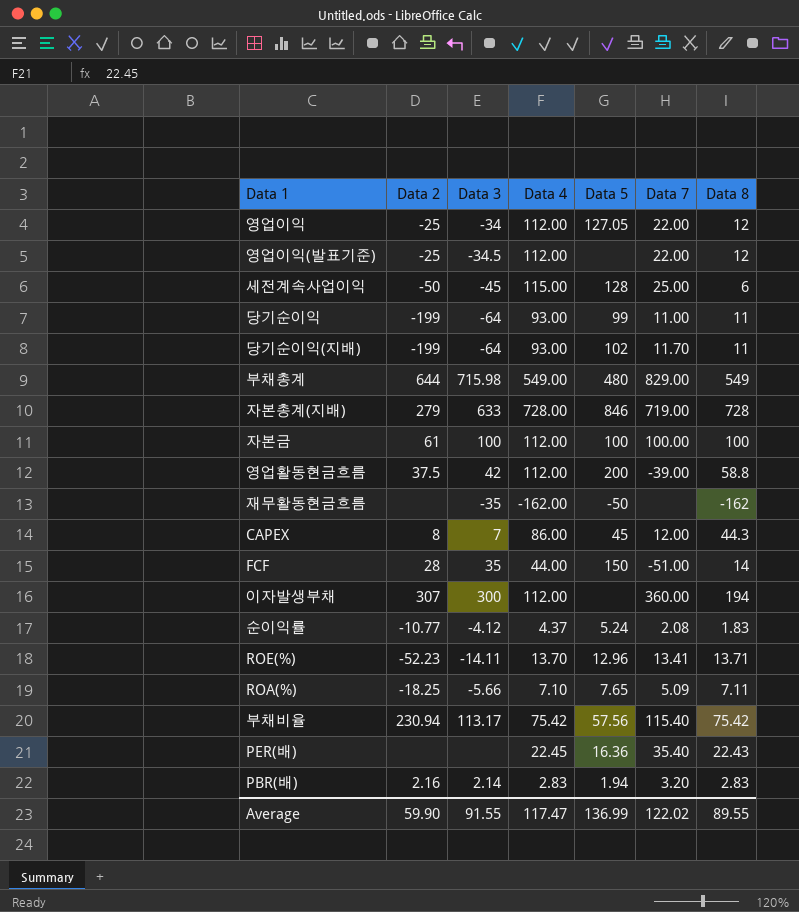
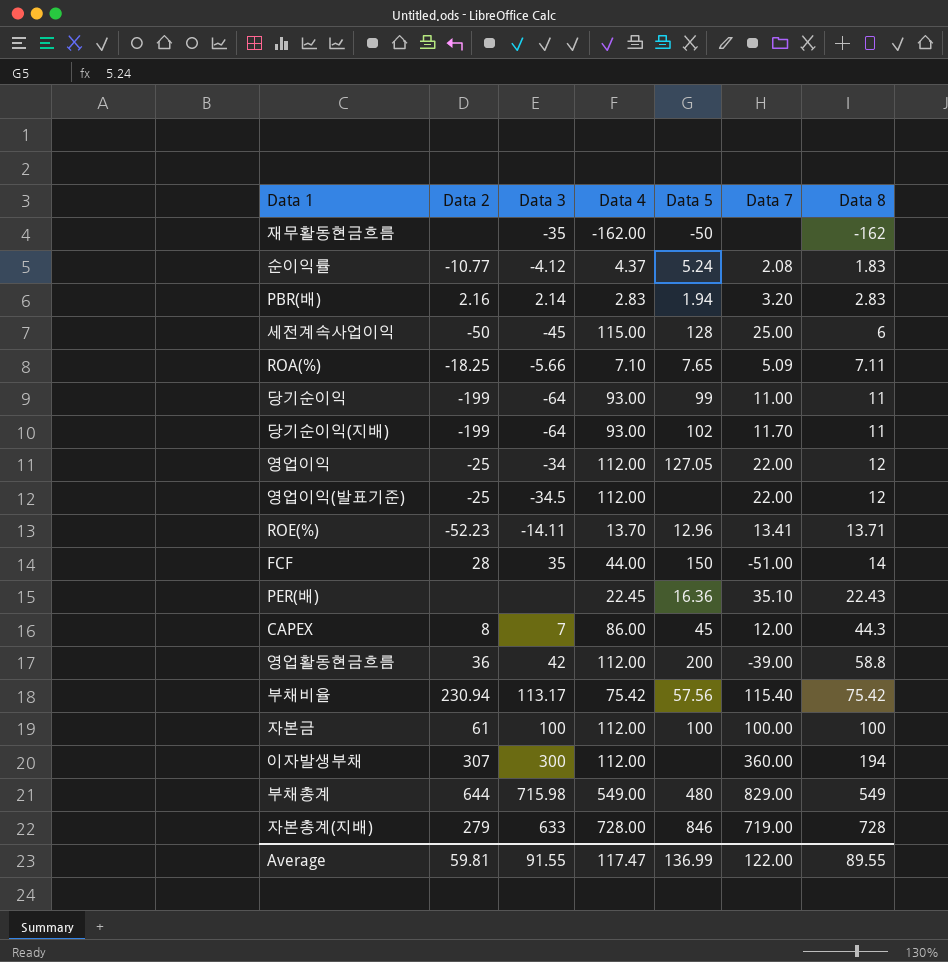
row order: none -> Data 8 ascending
PER(배) | Data 7: 35.40 -> 35.10
영업활동현금흐름 | Data 2: 37.5 -> 36
Average | Data 2: 59.90 -> 59.81
Average | Data 7: 122.02 -> 122.00

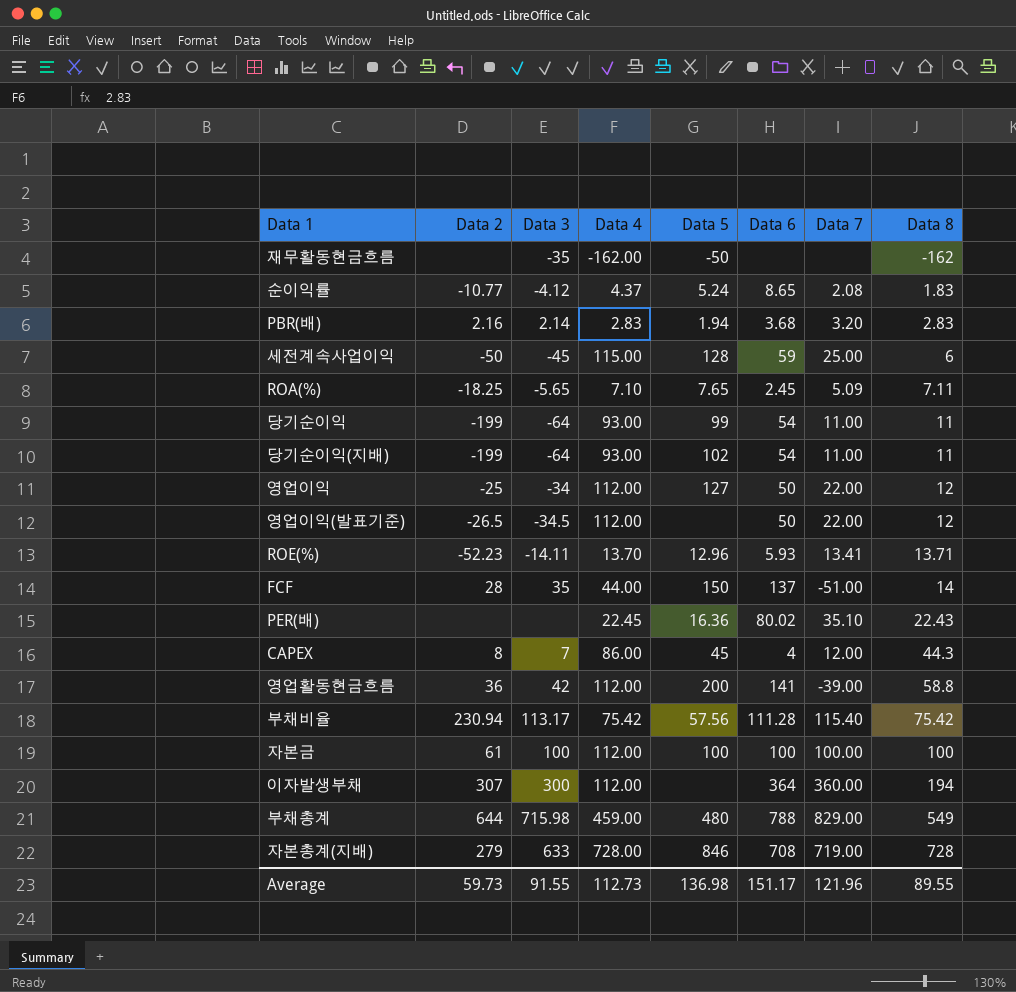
column Data 6 | position: none -> 6
ROA(%) | Data 3: -5.66 -> -5.65
당기순이익(지배) | Data 7: 11.70 -> 11.00
영업이익 | Data 5: 127.05 -> 127
영업이익(발표기준) | Data 2: -25 -> -26.5
부채총계 | Data 4: 549.00 -> 459.00
Average | Data 2: 59.81 -> 59.73
Average | Data 4: 117.47 -> 112.73
Average | Data 5: 136.99 -> 136.98
Average | Data 7: 122.00 -> 121.96

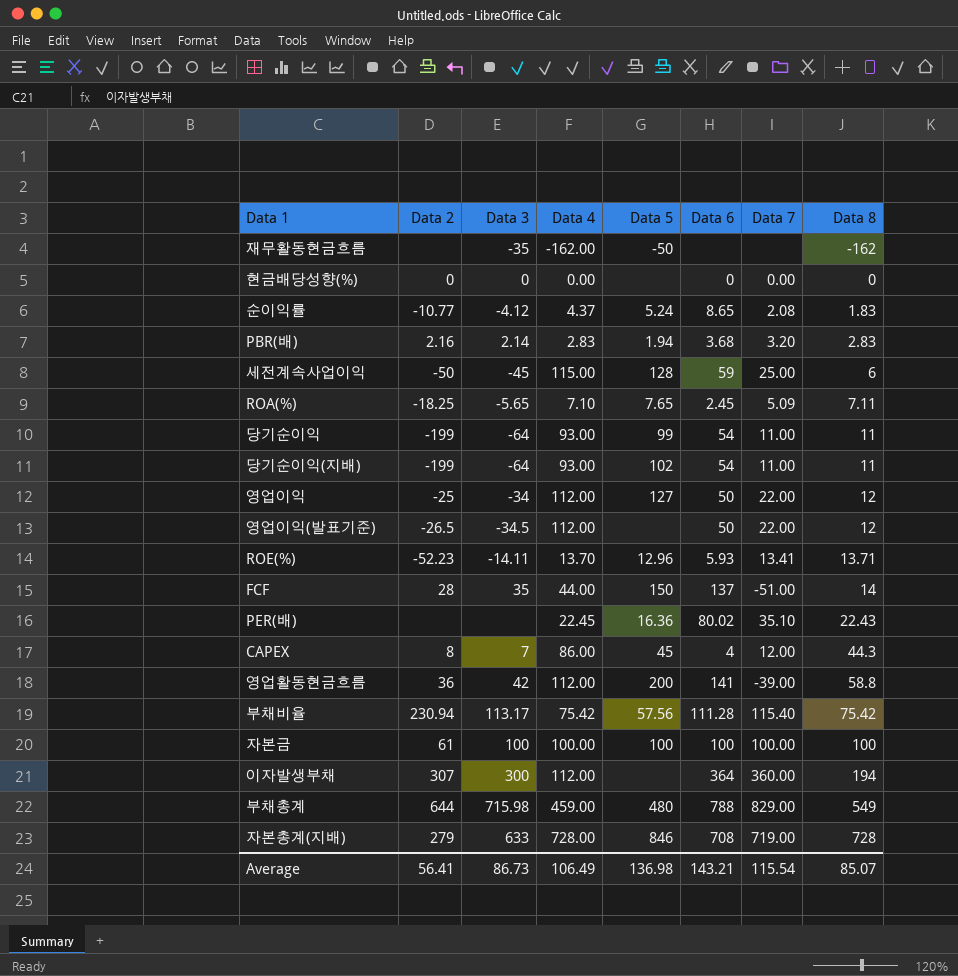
row 현금배당성향(%): none -> 0 | 0 | 0.00 | none | 0 | 0.00 | 0
자본금 | Data 4: 112.00 -> 100.00
Average | Data 2: 59.73 -> 56.41
Average | Data 3: 91.55 -> 86.73
Average | Data 4: 112.73 -> 106.49
Average | Data 6: 151.17 -> 143.21
Average | Data 7: 121.96 -> 115.54
Average | Data 8: 89.55 -> 85.07

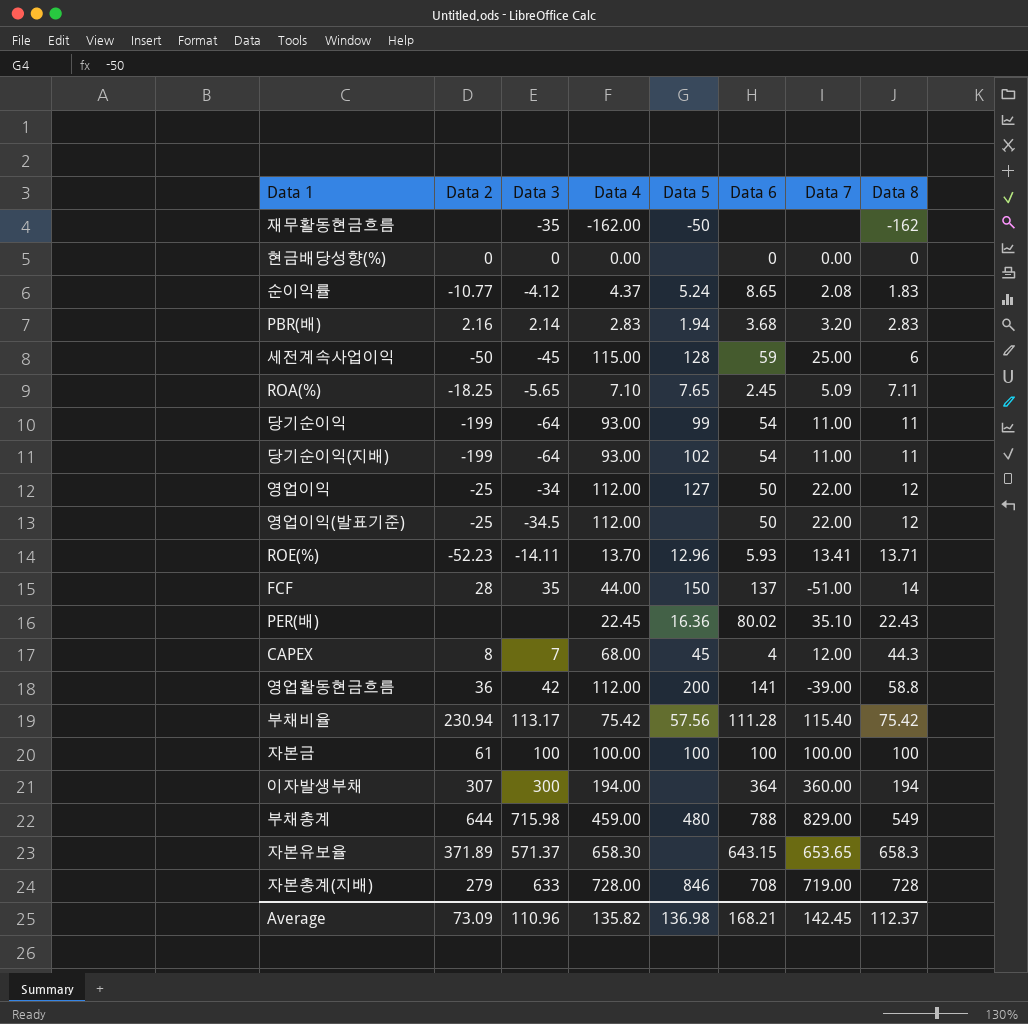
영업이익(발표기준) | Data 2: -26.5 -> -25
CAPEX | Data 4: 86.00 -> 68.00
이자발생부채 | Data 4: 112.00 -> 194.00
row 자본유보율: none -> 371.89 | 571.37 | 658.30 | none | 643.15 | 653.65 | 658.3
Average | Data 2: 56.41 -> 73.09
Average | Data 3: 86.73 -> 110.96
Average | Data 4: 106.49 -> 135.82
Average | Data 6: 143.21 -> 168.21
Average | Data 7: 115.54 -> 142.45
Average | Data 8: 85.07 -> 112.37

